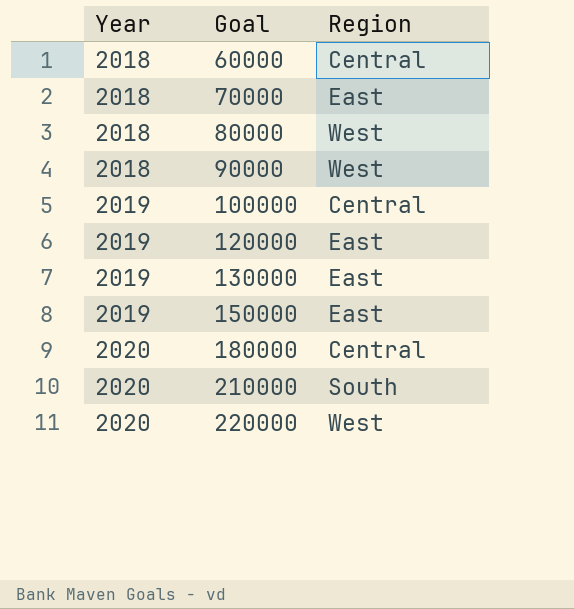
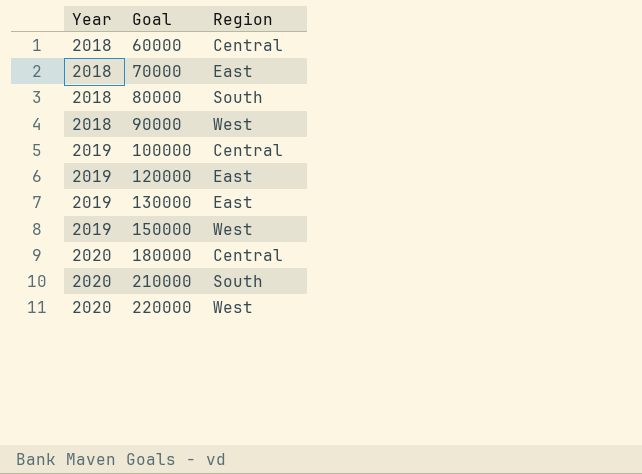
80000 | Region: West -> South
150000 | Region: East -> West

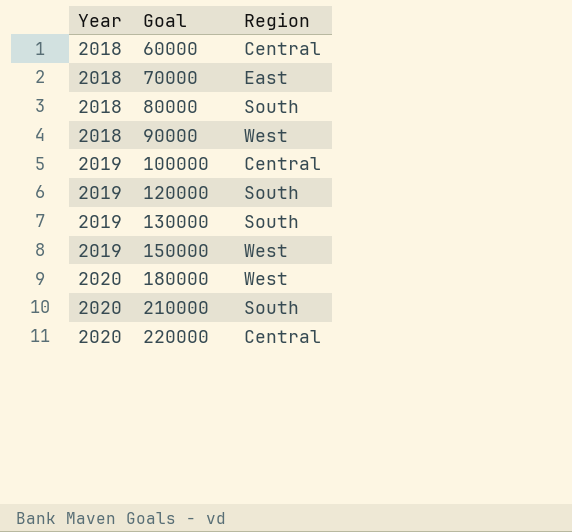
120000 | Region: East -> South
130000 | Region: East -> South
180000 | Region: Central -> West
220000 | Region: West -> Central

